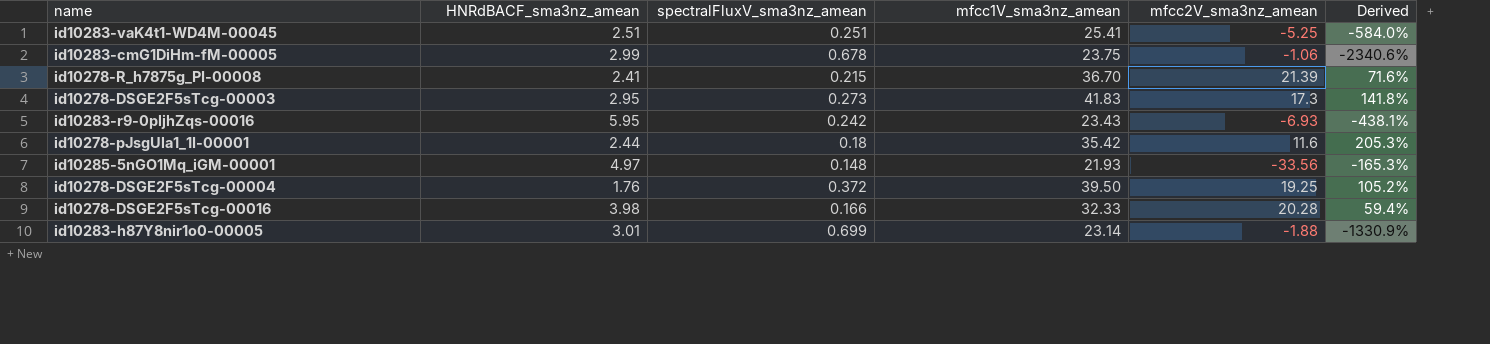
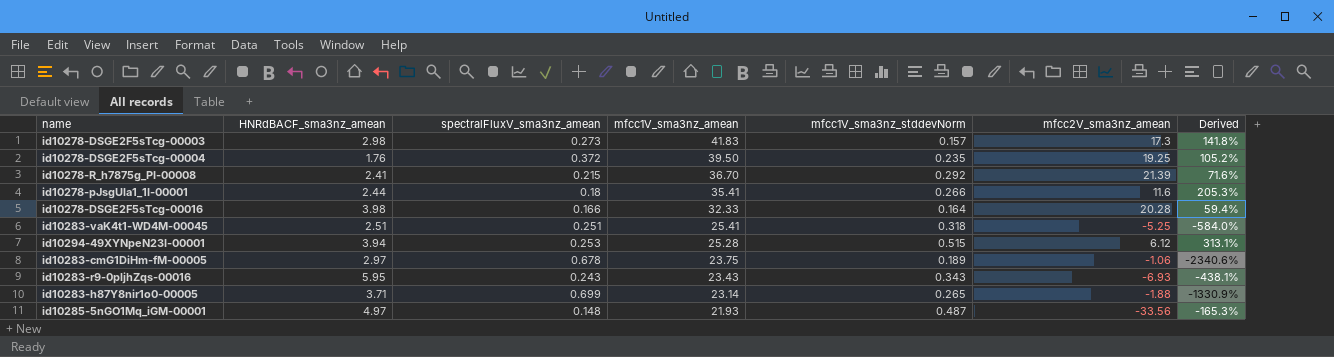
row order: none -> mfcc1V_sma3nz_amean descending
column mfcc1V_sma3nz_stddevNorm | position: none -> 5
id10278-DSGE2F5sTcg-00003 | HNRdBACF_sma3nz_amean: 2.95 -> 2.98
id10278-pJsgUla1_1I-00001 | mfcc1V_sma3nz_amean: 35.42 -> 35.41
row id10294-49XYNpeN23I-00001: none -> 3.94 | 0.253 | 25.28 | 0.515 | 6.12 | 313.1%
id10283-cmG1DiHm-fM-00005 | HNRdBACF_sma3nz_amean: 2.99 -> 2.97
id10283-r9-0pljhZqs-00016 | spectralFluxV_sma3nz_amean: 0.242 -> 0.243
id10283-h87Y8nir1o0-00005 | HNRdBACF_sma3nz_amean: 3.01 -> 3.71

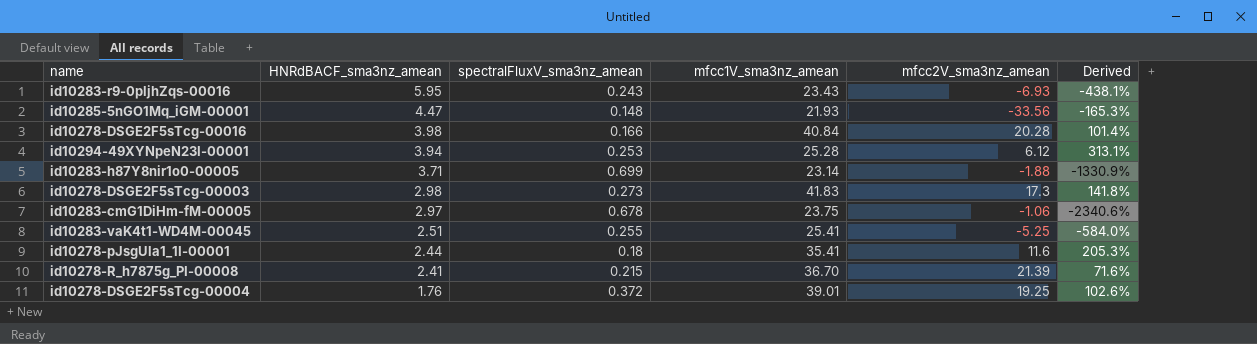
row order: mfcc1V_sma3nz_amean descending -> HNRdBACF_sma3nz_amean descending
column mfcc1V_sma3nz_stddevNorm | position: 5 -> none
id10285-5nGO1Mq_iGM-00001 | HNRdBACF_sma3nz_amean: 4.97 -> 4.47
id10278-DSGE2F5sTcg-00016 | mfcc1V_sma3nz_amean: 32.33 -> 40.84
id10278-DSGE2F5sTcg-00016 | Derived: 59.4% -> 101.4%
id10283-vaK4t1-WD4M-00045 | spectralFluxV_sma3nz_amean: 0.251 -> 0.255
id10278-DSGE2F5sTcg-00004 | mfcc1V_sma3nz_amean: 39.50 -> 39.01
id10278-DSGE2F5sTcg-00004 | Derived: 105.2% -> 102.6%

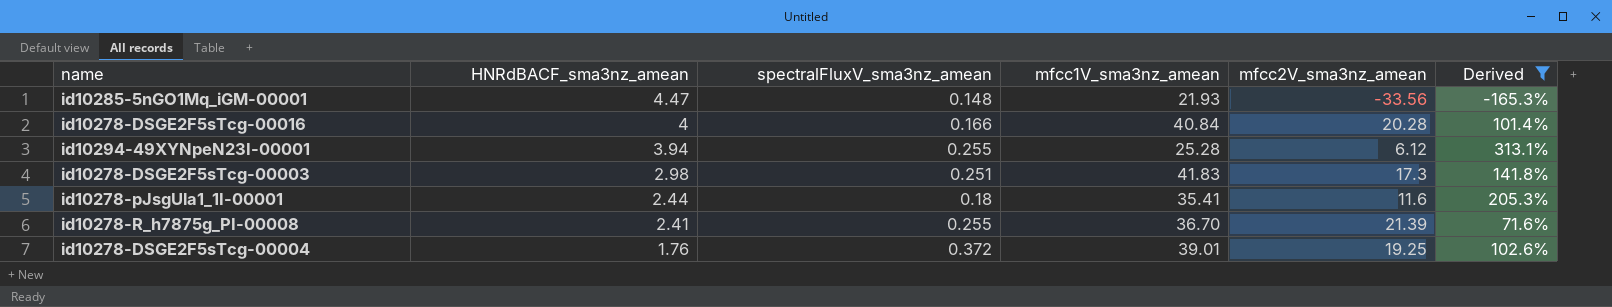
filter: none -> Derived >= -165.3%
id10278-DSGE2F5sTcg-00016 | HNRdBACF_sma3nz_amean: 3.98 -> 4
id10294-49XYNpeN23I-00001 | spectralFluxV_sma3nz_amean: 0.253 -> 0.255
id10278-DSGE2F5sTcg-00003 | spectralFluxV_sma3nz_amean: 0.273 -> 0.251
id10278-R_h7875g_PI-00008 | spectralFluxV_sma3nz_amean: 0.215 -> 0.255

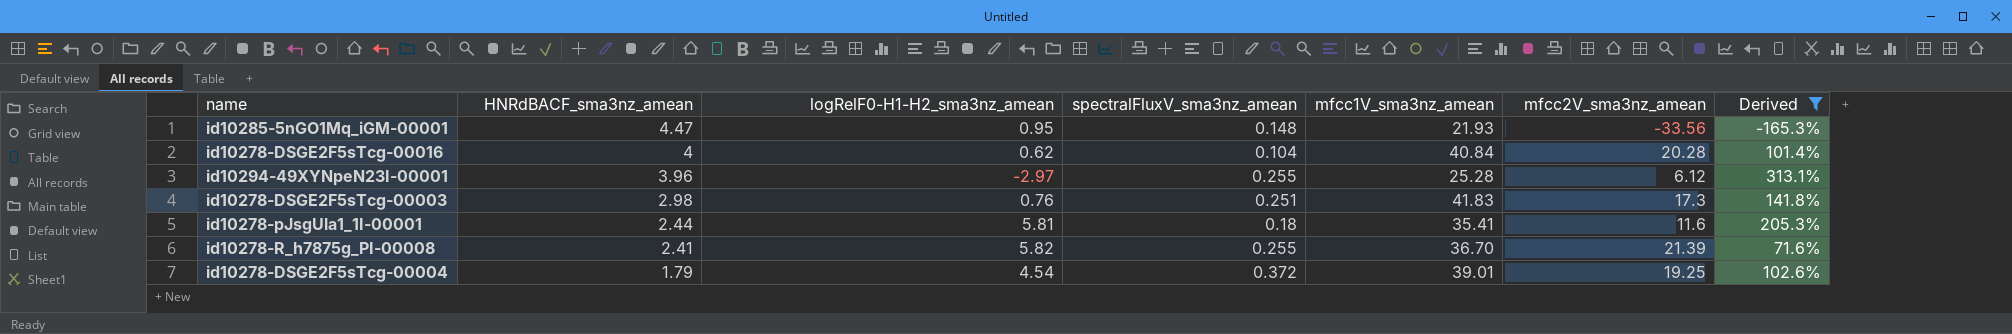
column logRelF0-H1-H2_sma3nz_amean | position: none -> 3
id10278-DSGE2F5sTcg-00016 | spectralFluxV_sma3nz_amean: 0.166 -> 0.104
id10294-49XYNpeN23I-00001 | HNRdBACF_sma3nz_amean: 3.94 -> 3.96
id10278-DSGE2F5sTcg-00004 | HNRdBACF_sma3nz_amean: 1.76 -> 1.79

